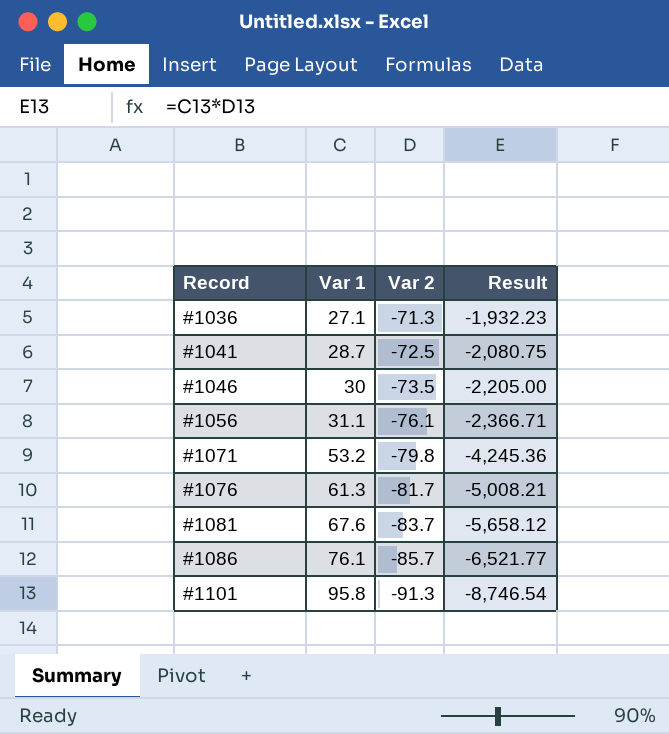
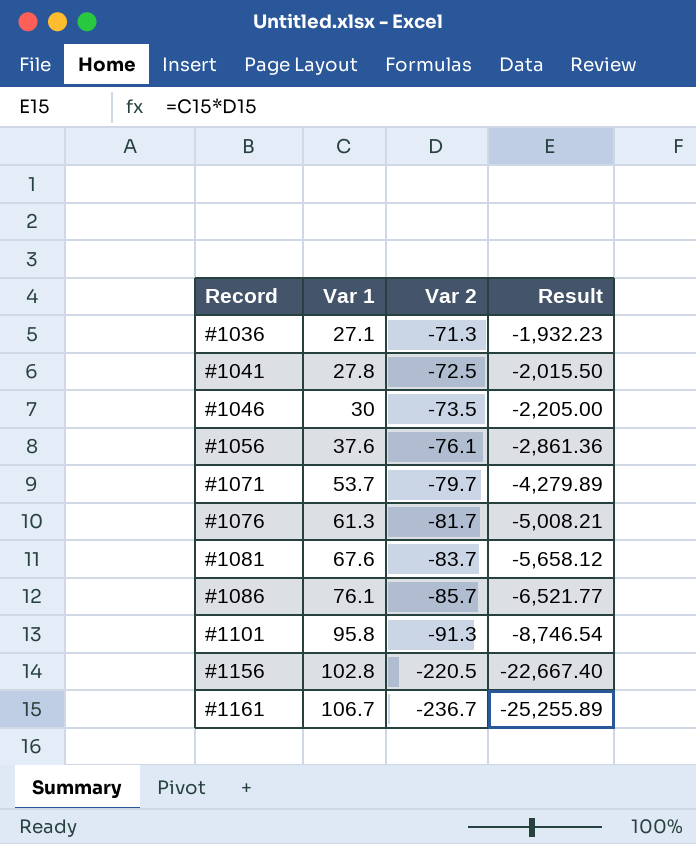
#1041 | Var 1: 28.7 -> 27.8
#1041 | Result: -2,080.75 -> -2,015.50
#1056 | Var 1: 31.1 -> 37.6
#1056 | Result: -2,366.71 -> -2,861.36
#1071 | Var 1: 53.2 -> 53.7
#1071 | Var 2: -79.8 -> -79.7
#1071 | Result: -4,245.36 -> -4,279.89
row #1156: none -> 102.8 | -220.5 | -22,667.40
row #1161: none -> 106.7 | -236.7 | -25,255.89

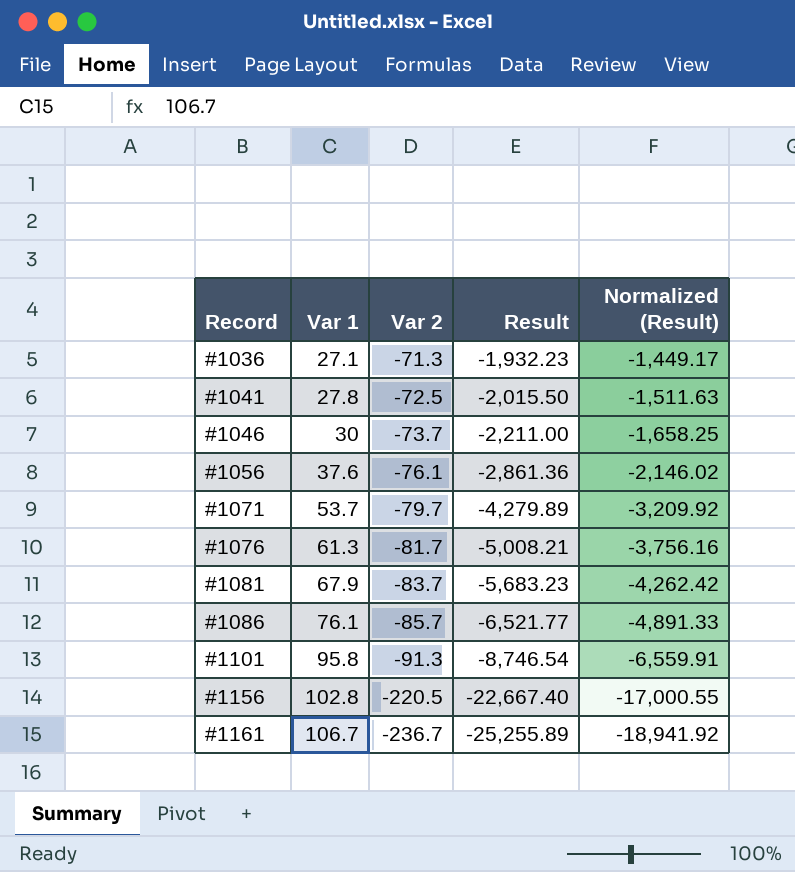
column Normalized (Result) | formula: none -> [Result] * 0.75
#1046 | Var 2: -73.5 -> -73.7
#1046 | Result: -2,205.00 -> -2,211.00
#1081 | Var 1: 67.6 -> 67.9
#1081 | Result: -5,658.12 -> -5,683.23

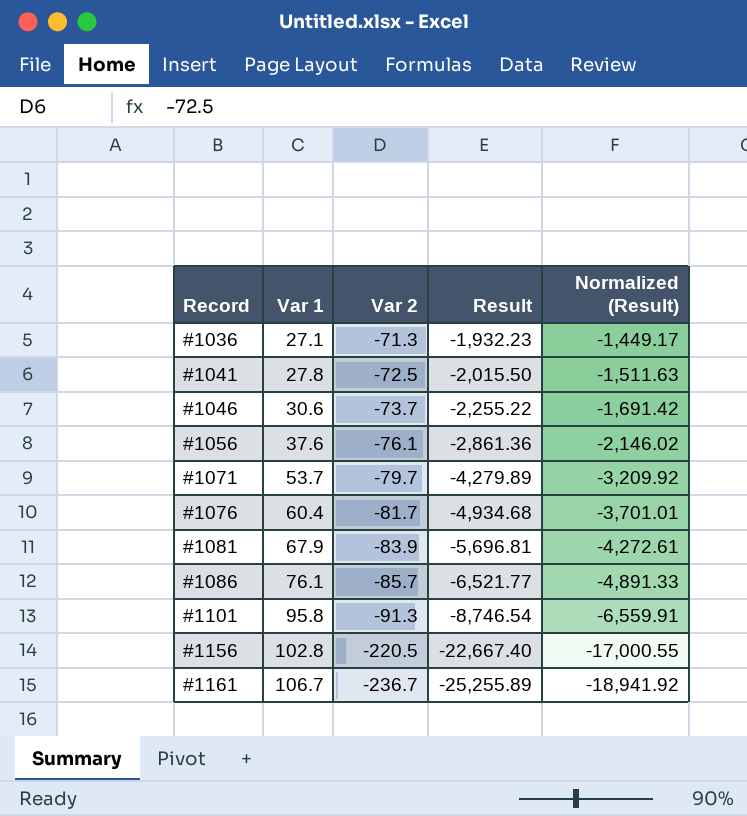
#1046 | Var 1: 30 -> 30.6
#1046 | Result: -2,211.00 -> -2,255.22
#1046 | Normalized (Result): -1,658.25 -> -1,691.42
#1076 | Var 1: 61.3 -> 60.4
#1076 | Result: -5,008.21 -> -4,934.68
#1076 | Normalized (Result): -3,756.16 -> -3,701.01
#1081 | Var 2: -83.7 -> -83.9
#1081 | Result: -5,683.23 -> -5,696.81
#1081 | Normalized (Result): -4,262.42 -> -4,272.61

